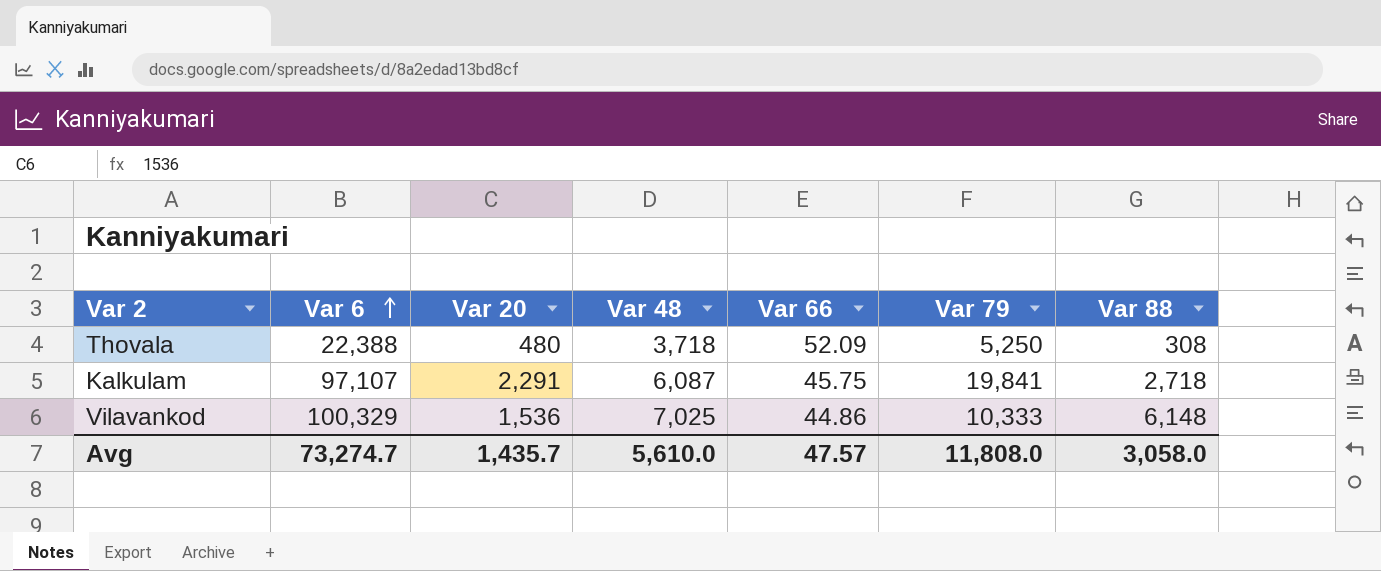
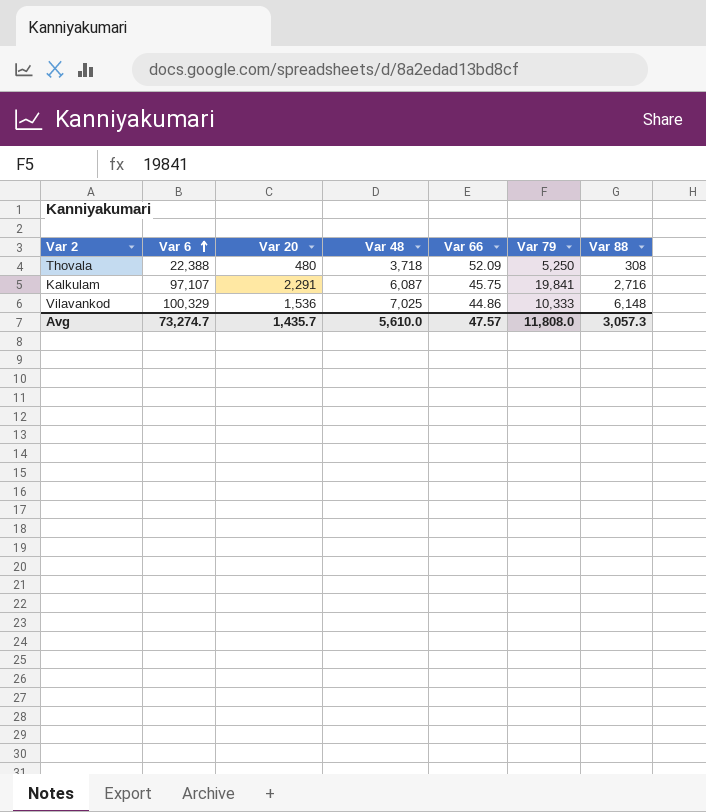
Kalkulam | Var 88: 2,718 -> 2,716
Avg | Var 88: 3,058.0 -> 3,057.3

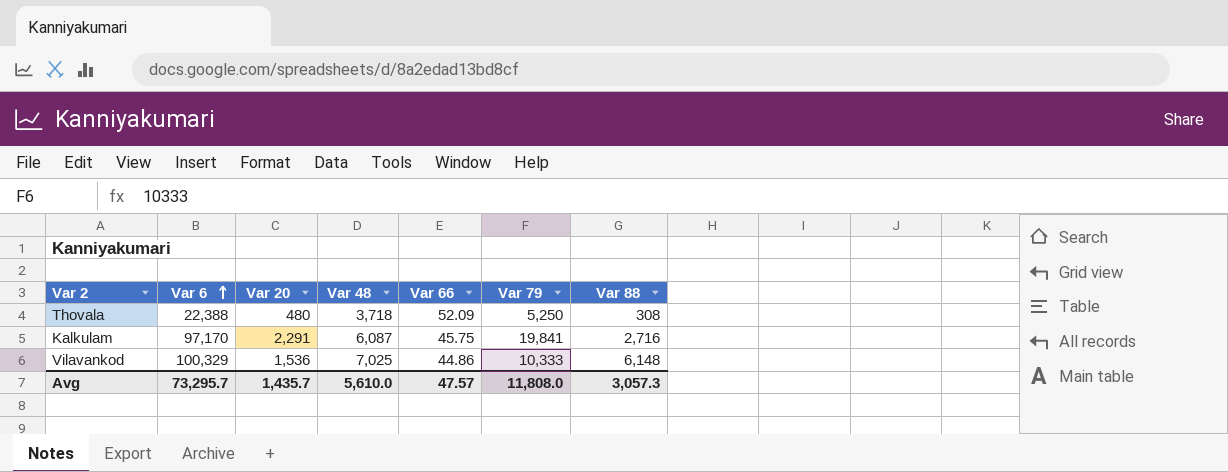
Kalkulam | Var 6: 97,107 -> 97,170
Avg | Var 6: 73,274.7 -> 73,295.7

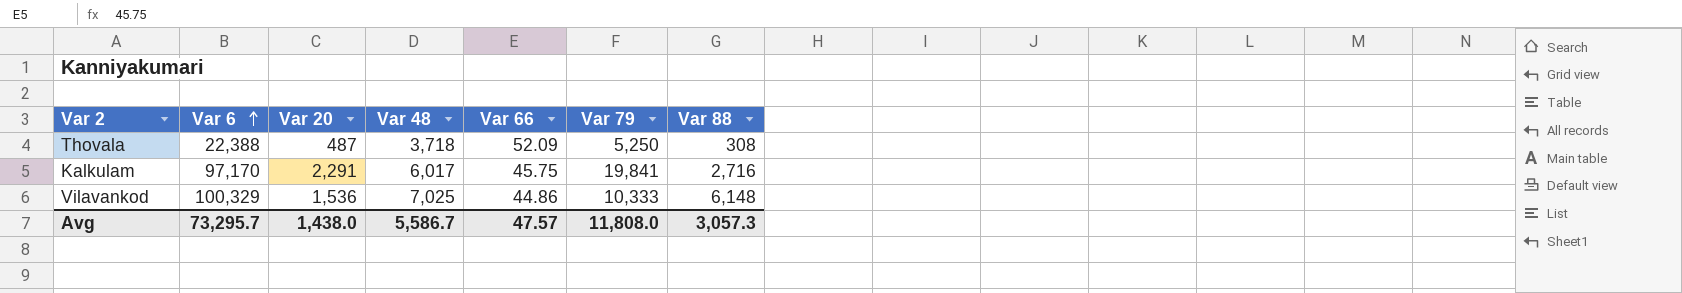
Thovala | Var 20: 480 -> 487
Kalkulam | Var 48: 6,087 -> 6,017
Avg | Var 20: 1,435.7 -> 1,438.0
Avg | Var 48: 5,610.0 -> 5,586.7

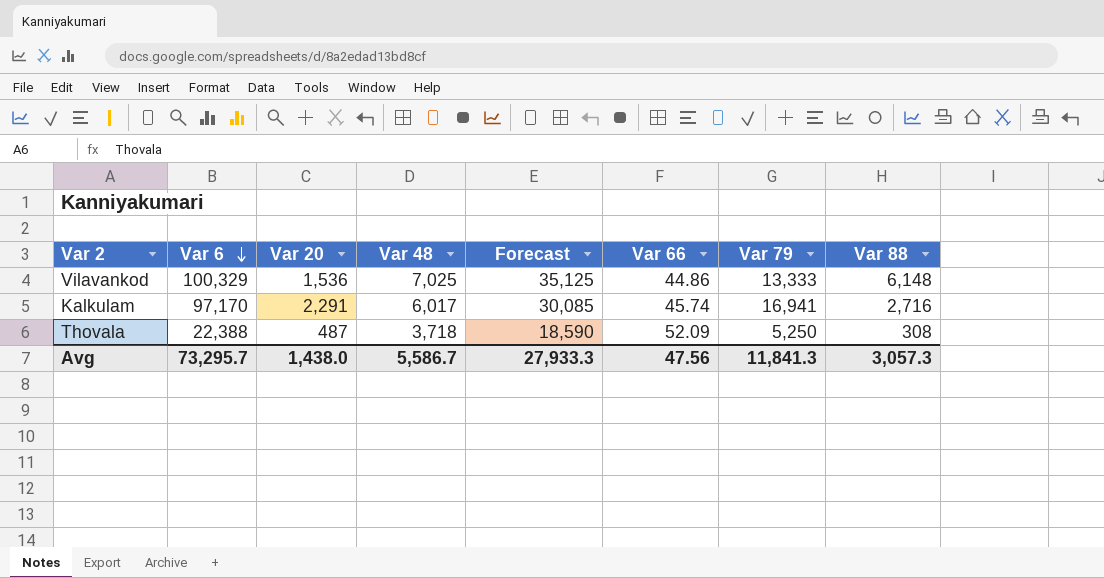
row order: Var 6 ascending -> Var 6 descending
column Forecast | formula: none -> [Var 48] * 5
Vilavankod | Var 79: 10,333 -> 13,333
Kalkulam | Var 66: 45.75 -> 45.74
Kalkulam | Var 79: 19,841 -> 16,941
Avg | Var 66: 47.57 -> 47.56
Avg | Var 79: 11,808.0 -> 11,841.3

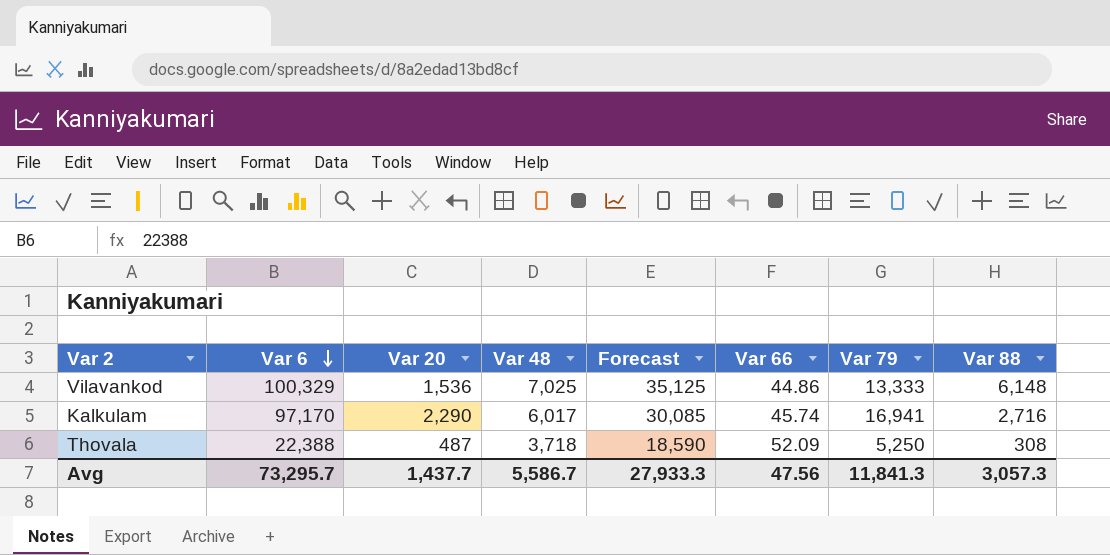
Kalkulam | Var 20: 2,291 -> 2,290
Avg | Var 20: 1,438.0 -> 1,437.7

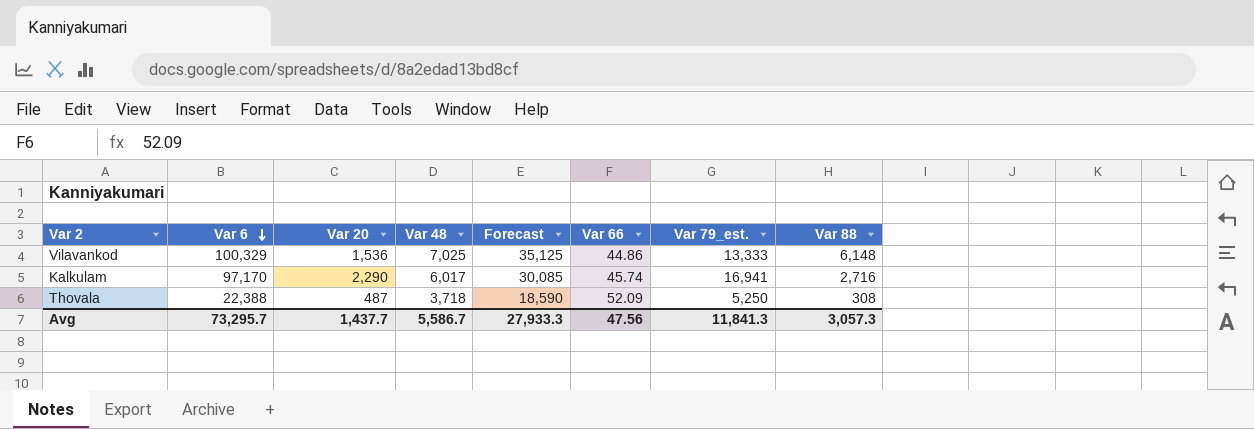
column name: Var 79 -> Var 79_est.

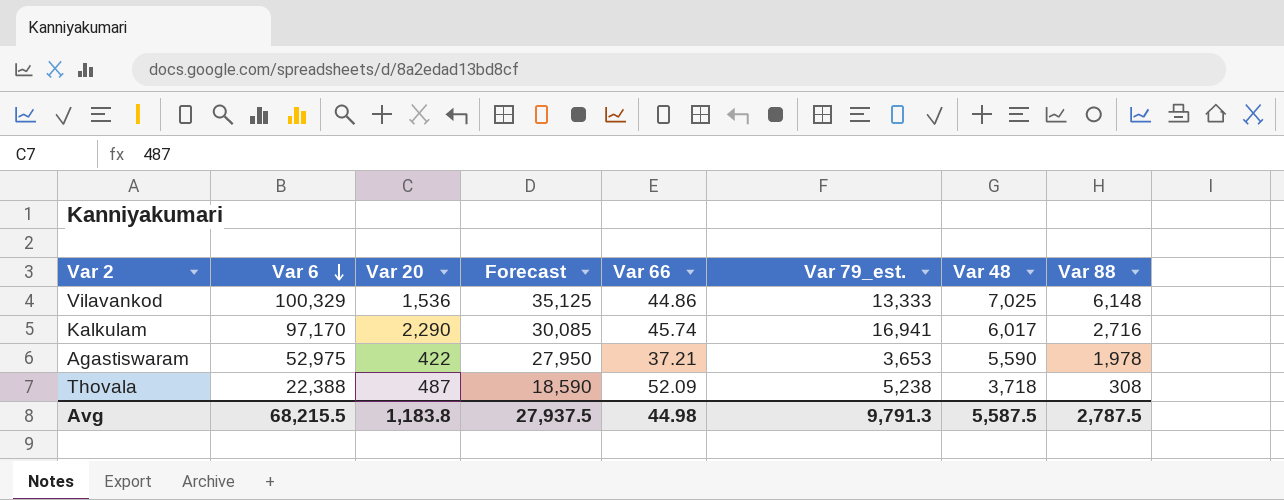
column Var 48 | position: 4 -> 7
row Agastiswaram: none -> 52,975 | 422 | 27,950 | 37.21 | 3,653 | 5,590 | 1,978
Thovala | Var 79_est.: 5,250 -> 5,238
Avg | Var 6: 73,295.7 -> 68,215.5
Avg | Var 20: 1,437.7 -> 1,183.8
Avg | Forecast: 27,933.3 -> 27,937.5
Avg | Var 66: 47.56 -> 44.98
Avg | Var 79_est.: 11,841.3 -> 9,791.3
Avg | Var 48: 5,586.7 -> 5,587.5
Avg | Var 88: 3,057.3 -> 2,787.5

